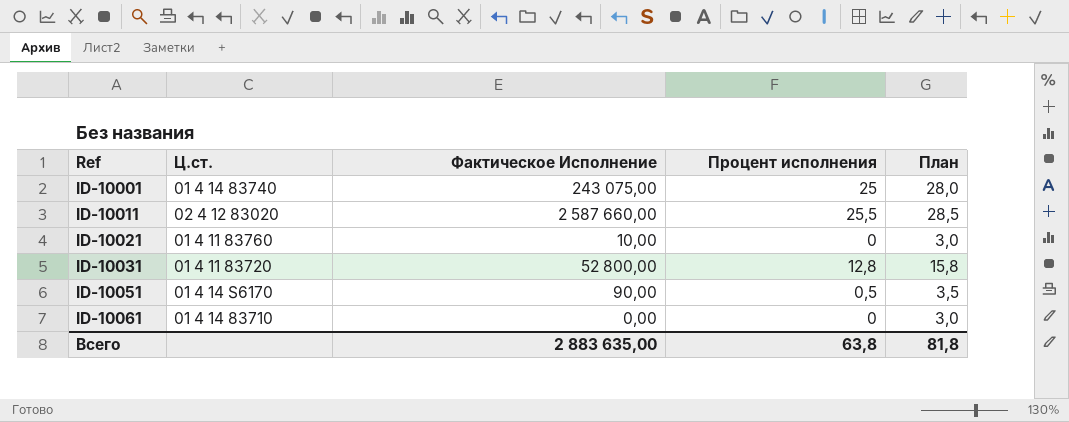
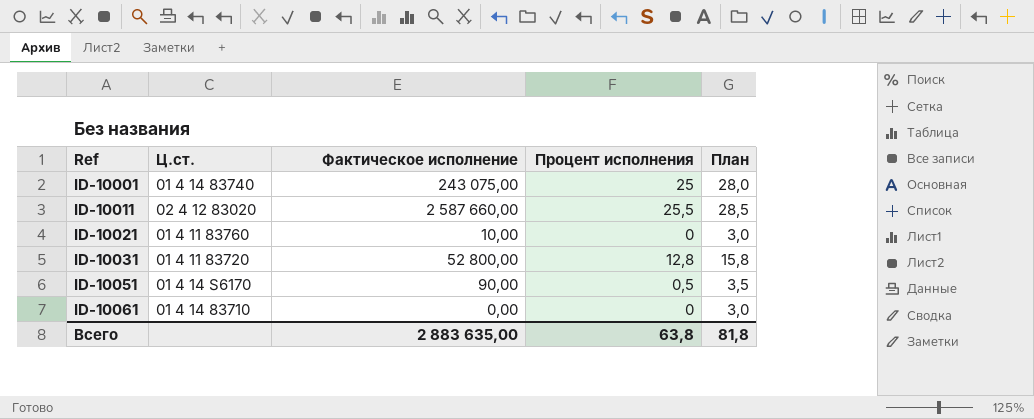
column name: Фактическое Исполнение -> Фактическое исполнение

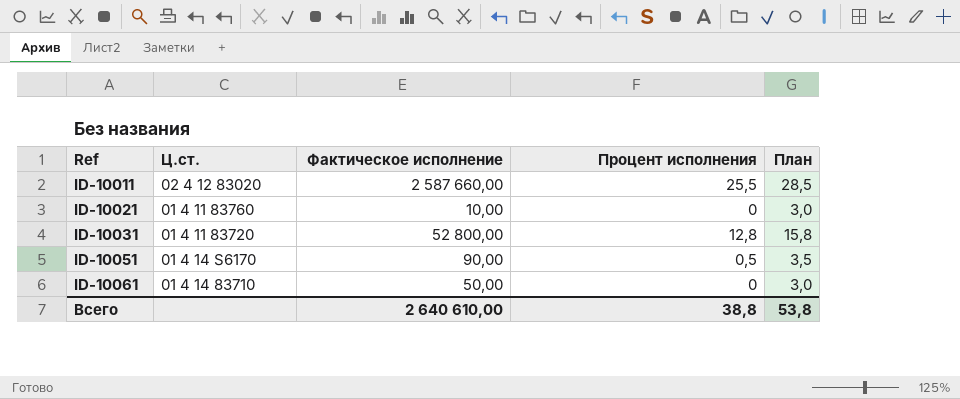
row ID-10001: 01 4 14 83740 | 243 075,00 | 25 | 28,0 -> none
ID-10061 | Фактическое исполнение: 0,00 -> 50,00
Всего | Фактическое исполнение: 2 883 635,00 -> 2 640 610,00
Всего | Процент исполнения: 63,8 -> 38,8
Всего | План: 81,8 -> 53,8

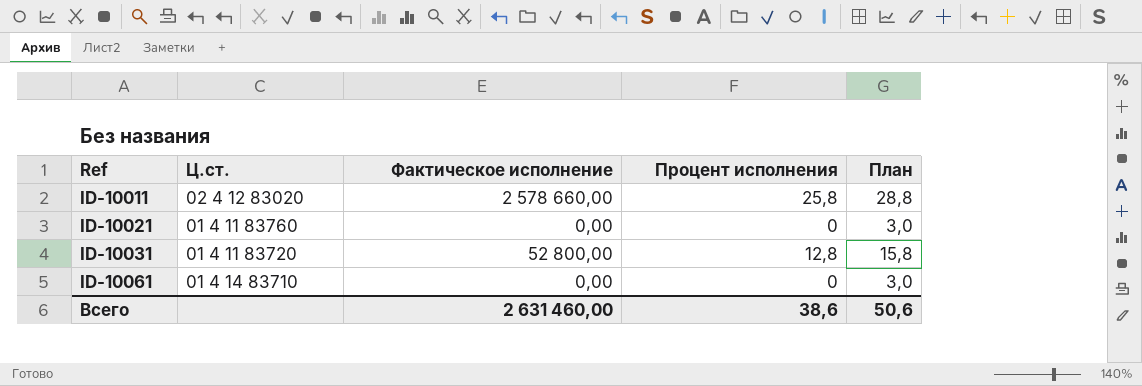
row ID-10051: 01 4 14 S6170 | 90,00 | 0,5 | 3,5 -> none
ID-10011 | Фактическое исполнение: 2 587 660,00 -> 2 578 660,00
ID-10011 | Процент исполнения: 25,5 -> 25,8
ID-10011 | План: 28,5 -> 28,8
ID-10021 | Фактическое исполнение: 10,00 -> 0,00
ID-10061 | Фактическое исполнение: 50,00 -> 0,00
Всего | Фактическое исполнение: 2 640 610,00 -> 2 631 460,00
Всего | Процент исполнения: 38,8 -> 38,6
Всего | План: 53,8 -> 50,6

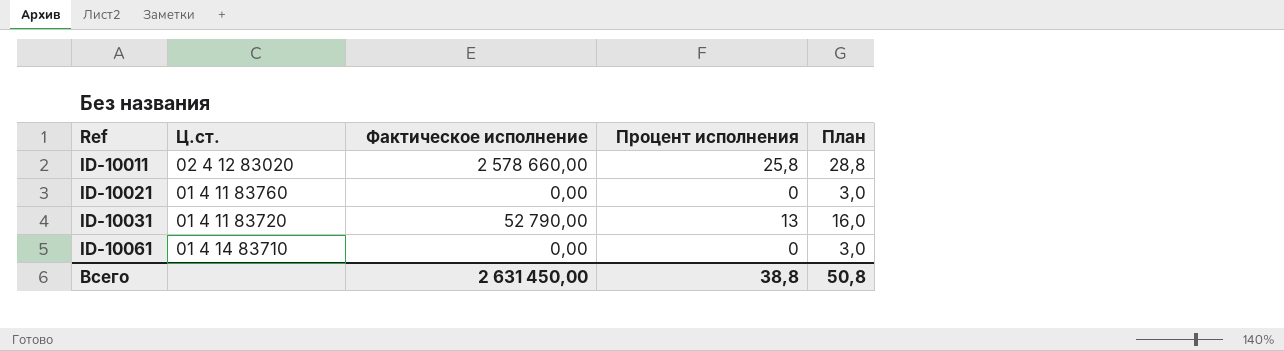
ID-10031 | Фактическое исполнение: 52 800,00 -> 52 790,00
ID-10031 | Процент исполнения: 12,8 -> 13
ID-10031 | План: 15,8 -> 16,0
Всего | Фактическое исполнение: 2 631 460,00 -> 2 631 450,00
Всего | Процент исполнения: 38,6 -> 38,8
Всего | План: 50,6 -> 50,8

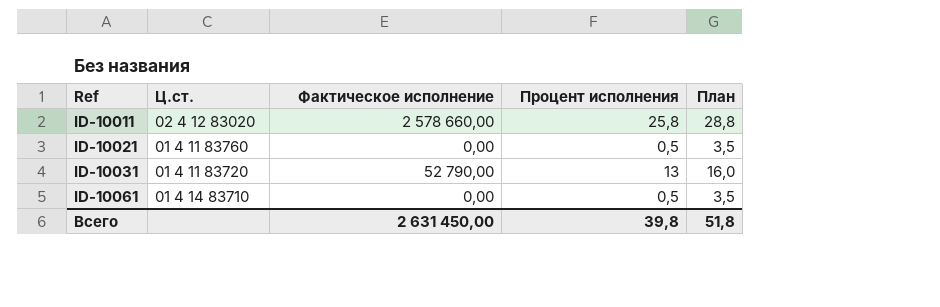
ID-10021 | Процент исполнения: 0 -> 0,5
ID-10021 | План: 3,0 -> 3,5
ID-10061 | Процент исполнения: 0 -> 0,5
ID-10061 | План: 3,0 -> 3,5
Всего | Процент исполнения: 38,8 -> 39,8
Всего | План: 50,8 -> 51,8

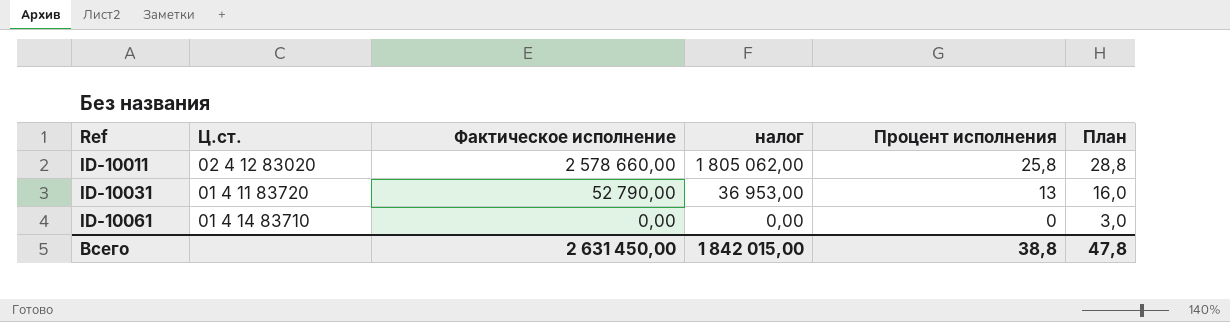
column налог | formula: none -> [Фактическое исполнение] * 0,7
row ID-10021: 01 4 11 83760 | 0,00 | 0,5 | 3,5 -> none
ID-10061 | Процент исполнения: 0,5 -> 0
ID-10061 | План: 3,5 -> 3,0
Всего | Процент исполнения: 39,8 -> 38,8
Всего | План: 51,8 -> 47,8

